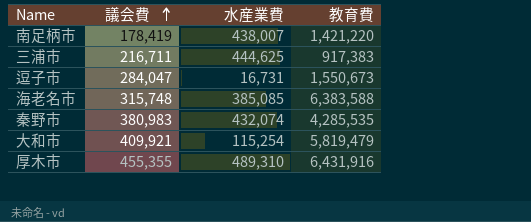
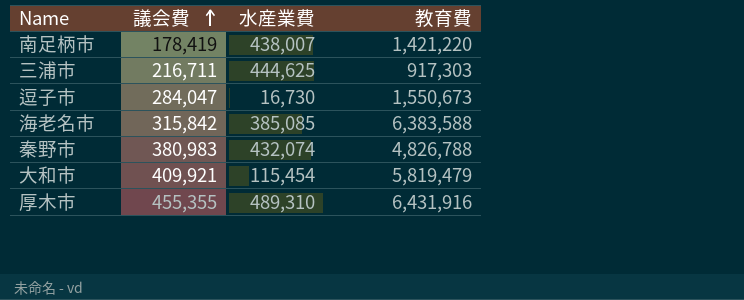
三浦市 | 教育費: 917,383 -> 917,303
逗子市 | 水産業費: 16,731 -> 16,730
海老名市 | 議会費: 315,748 -> 315,842
秦野市 | 教育費: 4,285,535 -> 4,826,788
大和市 | 水産業費: 115,254 -> 115,454

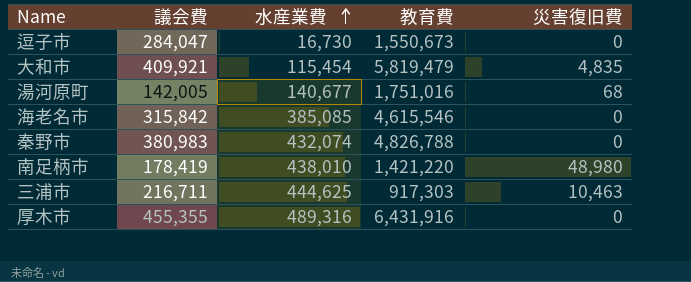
row order: 議会費 ascending -> 水産業費 ascending
column 災害復旧費 | position: none -> 5
row 湯河原町: none -> 142,005 | 140,677 | 1,751,016 | 68
海老名市 | 教育費: 6,383,588 -> 4,615,546
南足柄市 | 水産業費: 438,007 -> 438,010
厚木市 | 水産業費: 489,310 -> 489,316

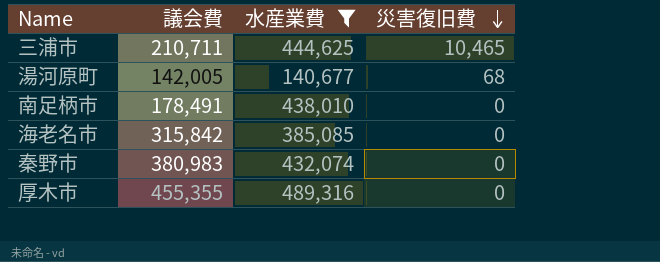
filter: none -> 水産業費 >= 140,677
row order: 水産業費 ascending -> 災害復旧費 descending
column 教育費 | position: 4 -> none
三浦市 | 議会費: 216,711 -> 210,711
三浦市 | 災害復旧費: 10,463 -> 10,465
南足柄市 | 議会費: 178,419 -> 178,491
南足柄市 | 災害復旧費: 48,980 -> 0

